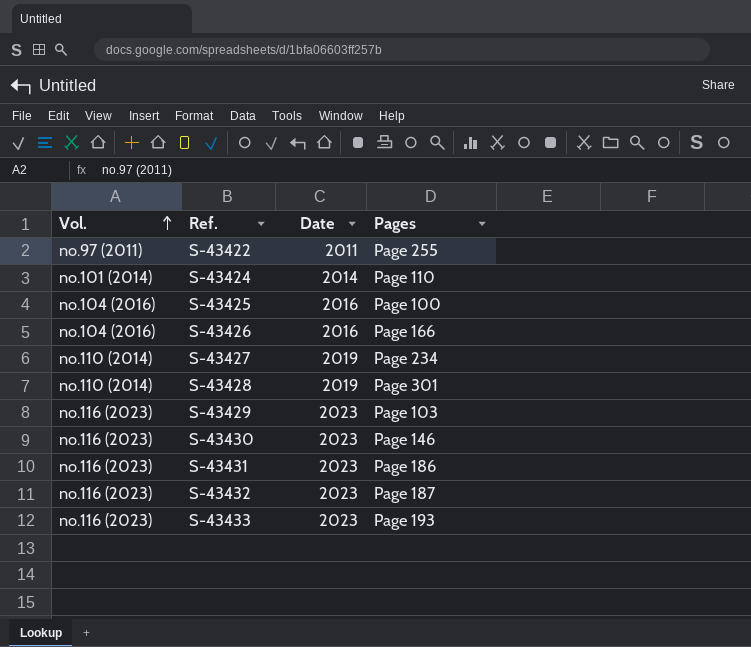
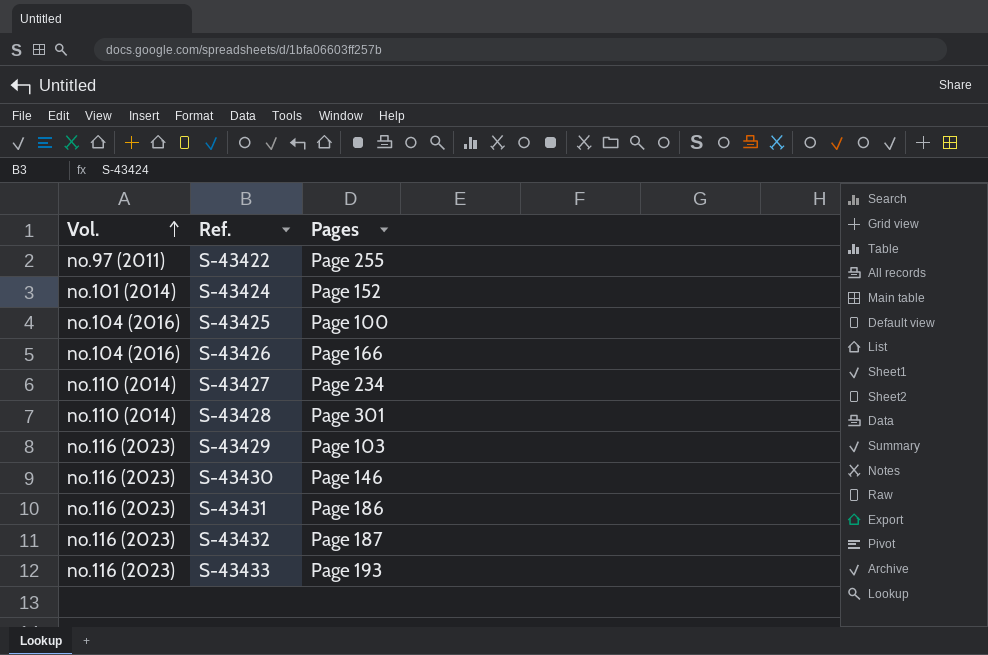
column Date | position: 3 -> none
S-43424 | Pages: Page 110 -> Page 152

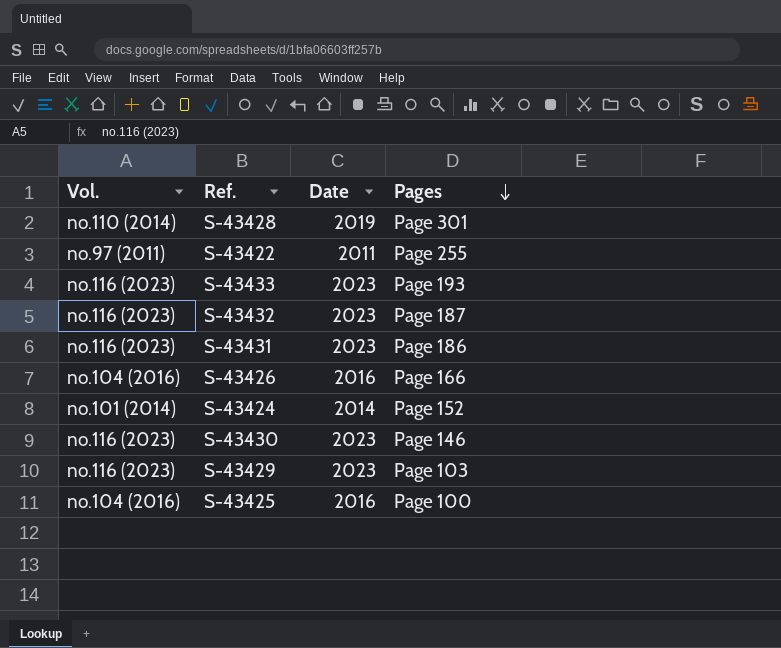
row order: Vol. ascending -> Pages descending
column Date | position: none -> 3
row S-43427: no.110 (2014) | Page 234 -> none

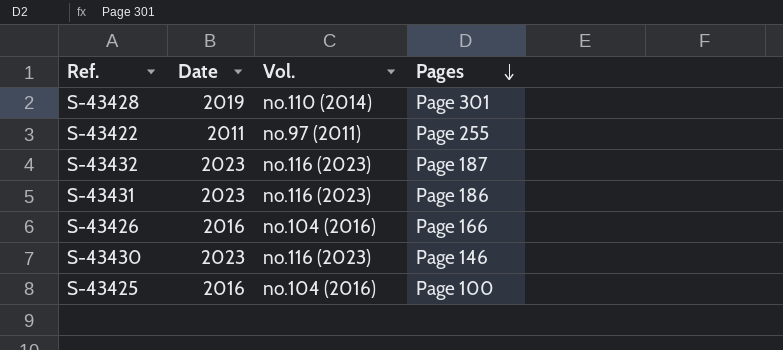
column Vol. | position: 1 -> 3
row S-43433: no.116 (2023) | 2023 | Page 193 -> none
row S-43424: no.101 (2014) | 2014 | Page 152 -> none
row S-43429: no.116 (2023) | 2023 | Page 103 -> none

